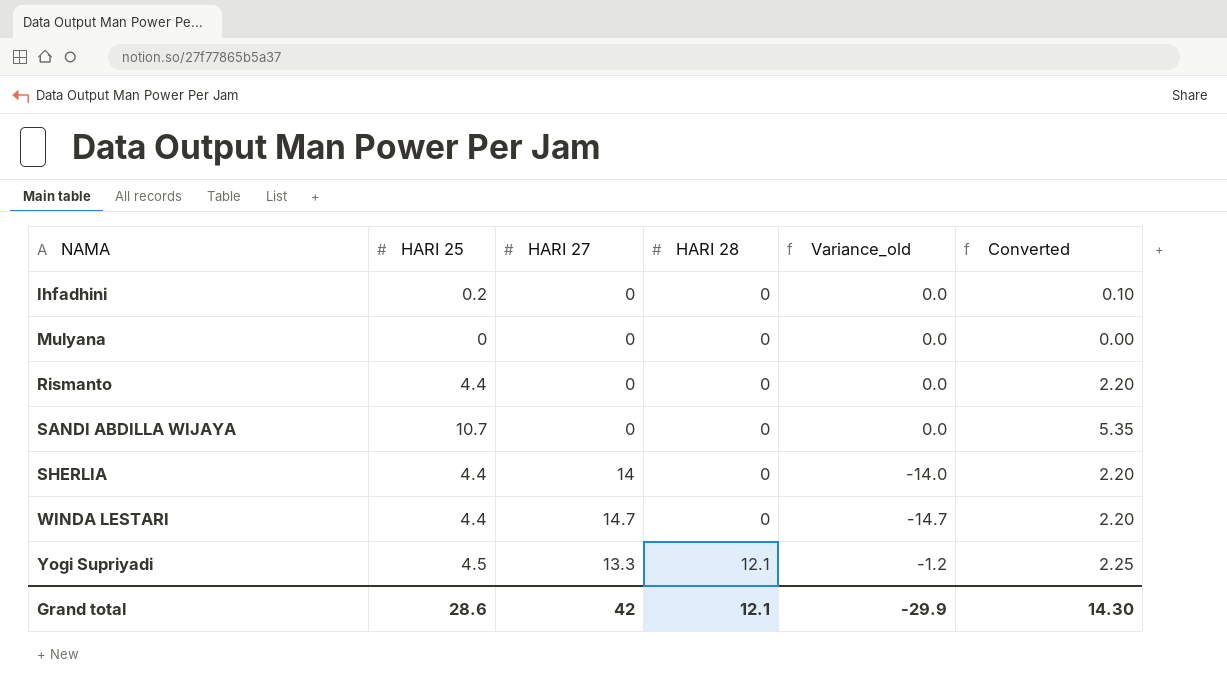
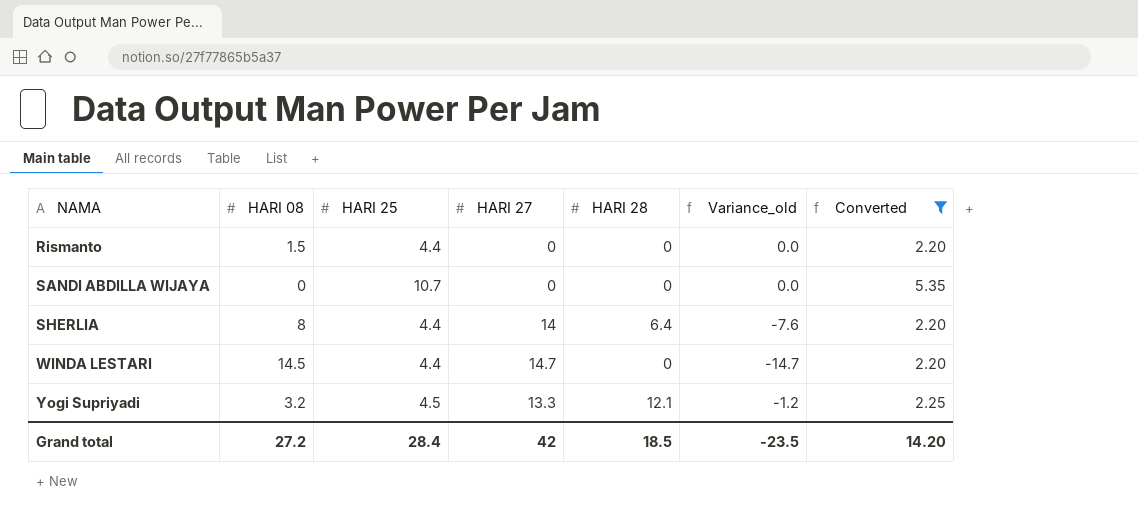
filter: none -> Converted >= 2.20
column HARI 08 | position: none -> 2
SHERLIA | HARI 28: 0 -> 6.4
SHERLIA | Variance_old: -14.0 -> -7.6
Grand total | HARI 25: 28.6 -> 28.4
Grand total | HARI 28: 12.1 -> 18.5
Grand total | Variance_old: -29.9 -> -23.5
Grand total | Converted: 14.30 -> 14.20

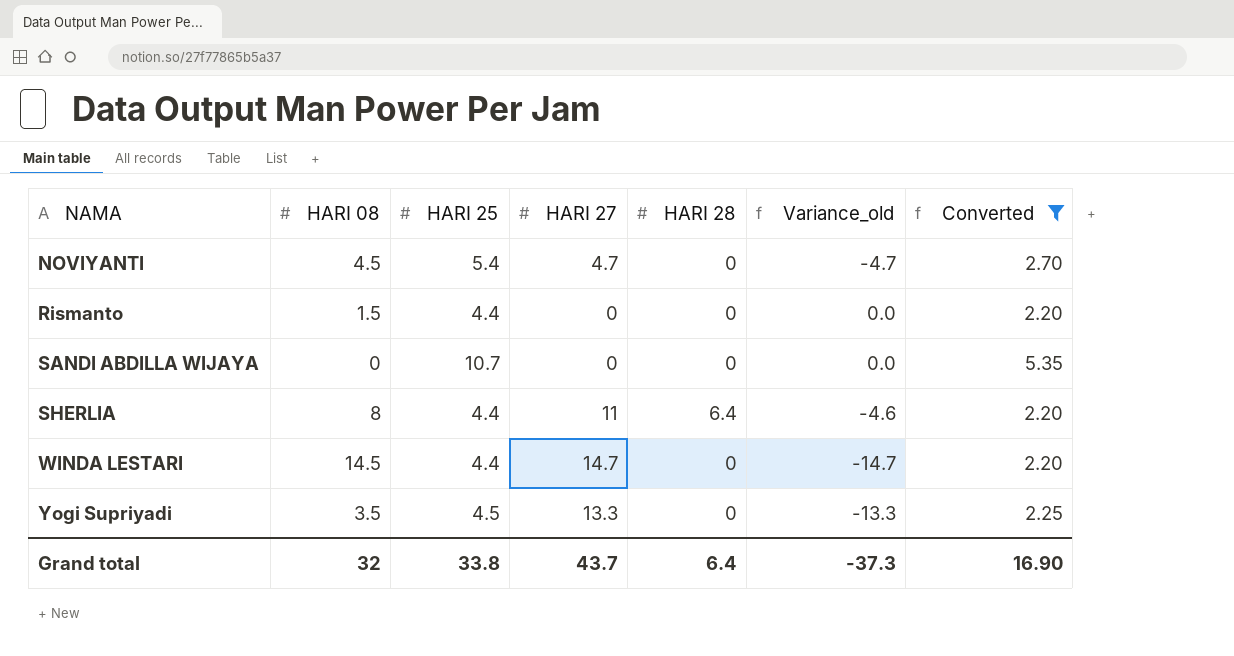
row NOVIYANTI: none -> 4.5 | 5.4 | 4.7 | 0 | -4.7 | 2.70
SHERLIA | HARI 27: 14 -> 11
SHERLIA | Variance_old: -7.6 -> -4.6
Yogi Supriyadi | HARI 08: 3.2 -> 3.5
Yogi Supriyadi | HARI 28: 12.1 -> 0
Yogi Supriyadi | Variance_old: -1.2 -> -13.3
Grand total | HARI 08: 27.2 -> 32
Grand total | HARI 25: 28.4 -> 33.8
Grand total | HARI 27: 42 -> 43.7
Grand total | HARI 28: 18.5 -> 6.4
Grand total | Variance_old: -23.5 -> -37.3
Grand total | Converted: 14.20 -> 16.90

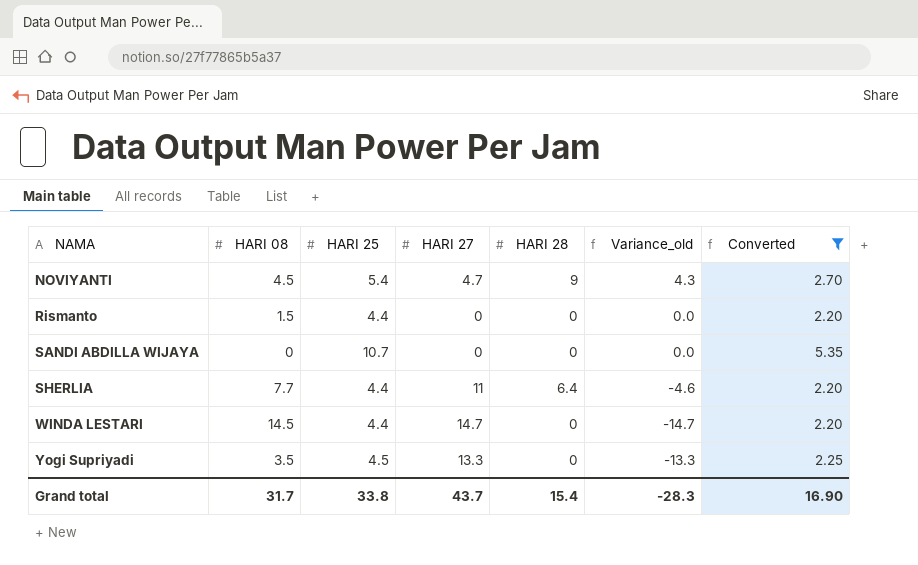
NOVIYANTI | HARI 28: 0 -> 9
NOVIYANTI | Variance_old: -4.7 -> 4.3
SHERLIA | HARI 08: 8 -> 7.7
Grand total | HARI 08: 32 -> 31.7
Grand total | HARI 28: 6.4 -> 15.4
Grand total | Variance_old: -37.3 -> -28.3

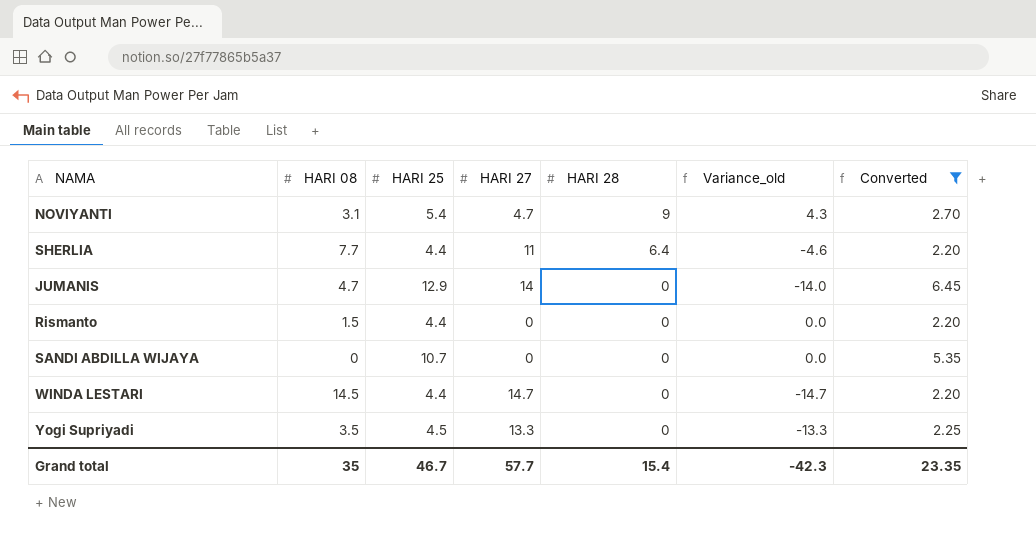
row order: NAMA ascending -> HARI 28 descending
NOVIYANTI | HARI 08: 4.5 -> 3.1
row JUMANIS: none -> 4.7 | 12.9 | 14 | 0 | -14.0 | 6.45
Grand total | HARI 08: 31.7 -> 35
Grand total | HARI 25: 33.8 -> 46.7
Grand total | HARI 27: 43.7 -> 57.7
Grand total | Variance_old: -28.3 -> -42.3
Grand total | Converted: 16.90 -> 23.35

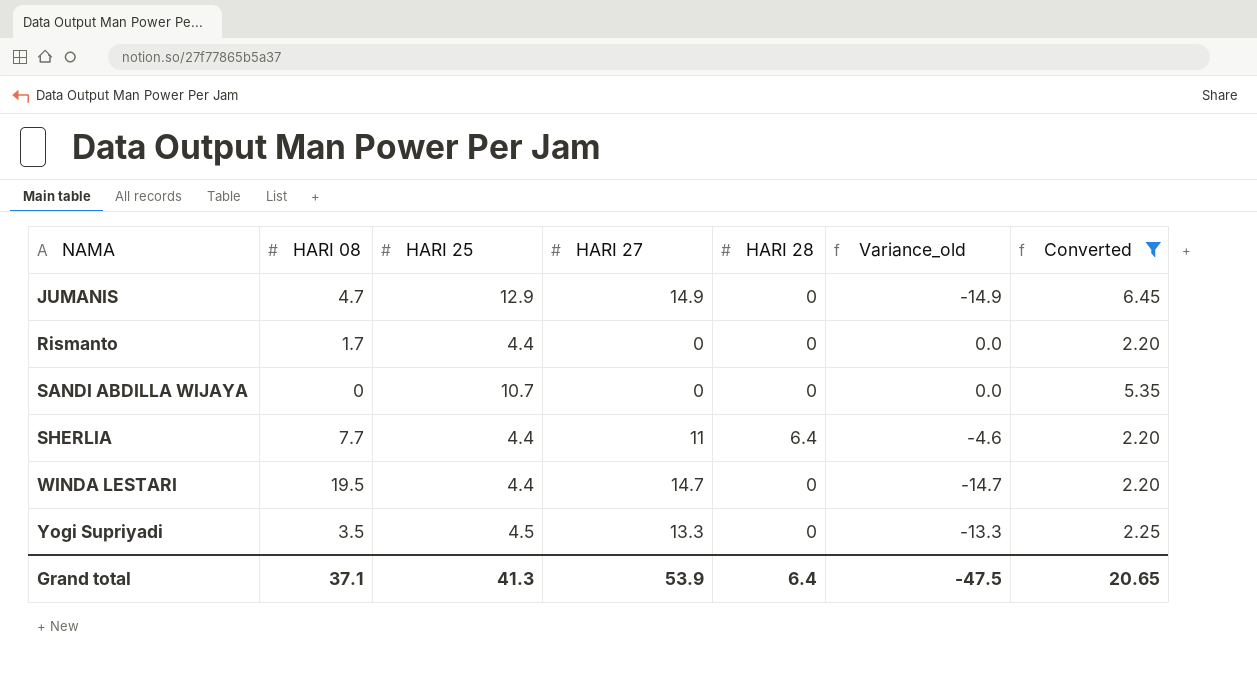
row order: HARI 28 descending -> NAMA ascending
row NOVIYANTI: 3.1 | 5.4 | 4.7 | 9 | 4.3 | 2.70 -> none
JUMANIS | HARI 27: 14 -> 14.9
JUMANIS | Variance_old: -14.0 -> -14.9
Rismanto | HARI 08: 1.5 -> 1.7
WINDA LESTARI | HARI 08: 14.5 -> 19.5
Grand total | HARI 08: 35 -> 37.1
Grand total | HARI 25: 46.7 -> 41.3
Grand total | HARI 27: 57.7 -> 53.9
Grand total | HARI 28: 15.4 -> 6.4
Grand total | Variance_old: -42.3 -> -47.5
Grand total | Converted: 23.35 -> 20.65

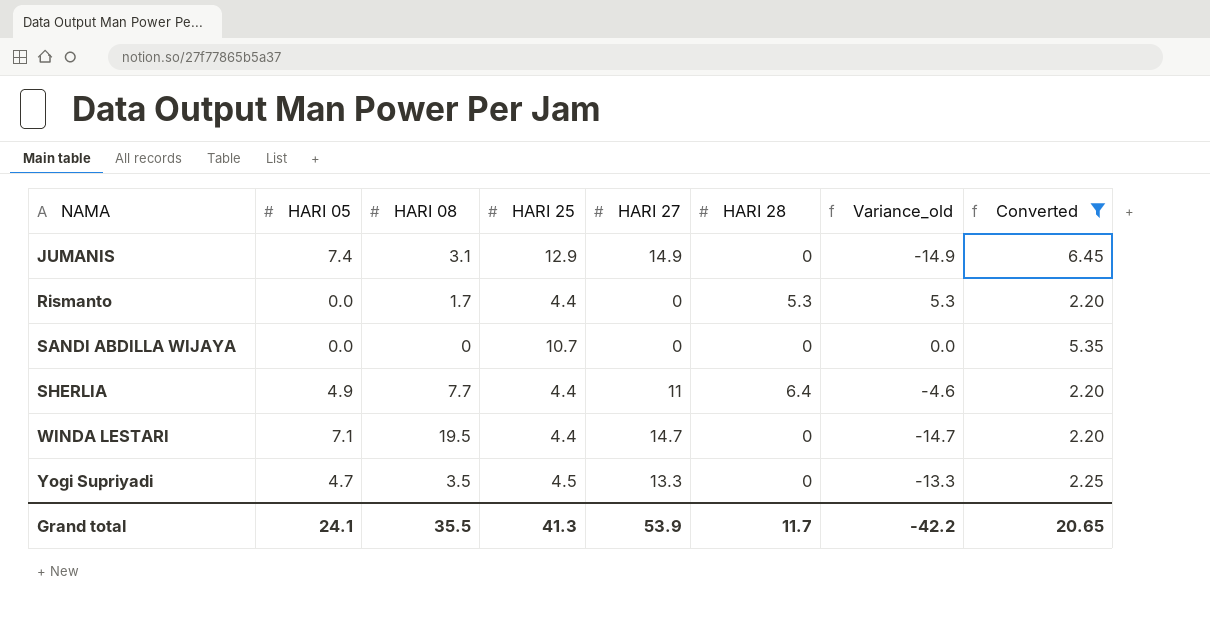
column HARI 05 | position: none -> 2
JUMANIS | HARI 08: 4.7 -> 3.1
Rismanto | HARI 28: 0 -> 5.3
Rismanto | Variance_old: 0.0 -> 5.3
Grand total | HARI 08: 37.1 -> 35.5
Grand total | HARI 28: 6.4 -> 11.7
Grand total | Variance_old: -47.5 -> -42.2

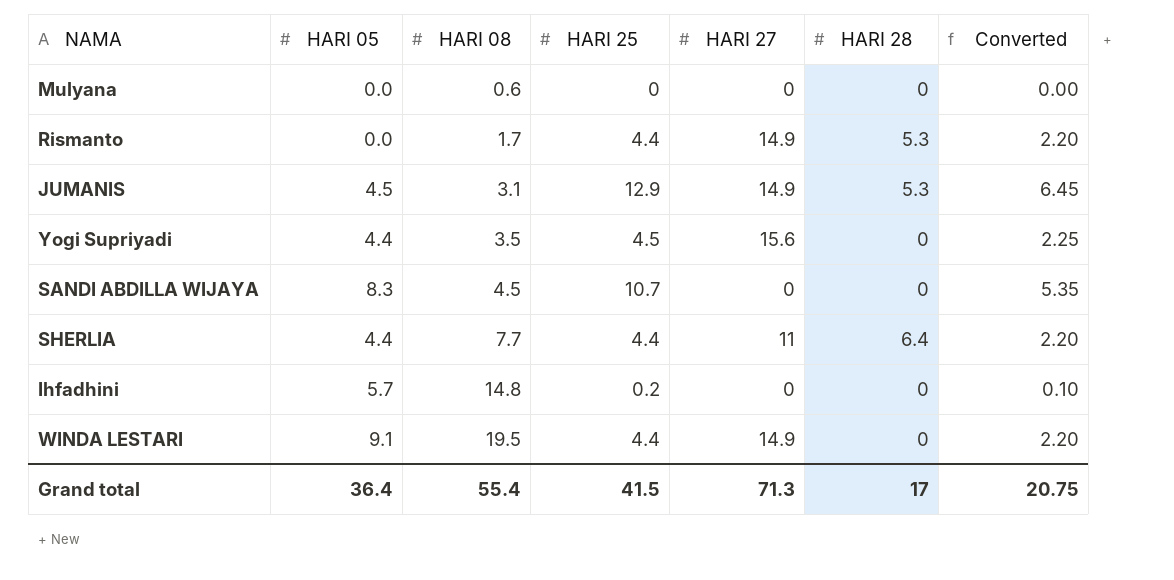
filter: Converted >= 2.20 -> none
row order: NAMA ascending -> HARI 08 ascending
column Variance_old | formula: [HARI 28] - [HARI 27] -> none
Rismanto | HARI 27: 0 -> 14.9
JUMANIS | HARI 05: 7.4 -> 4.5
JUMANIS | HARI 28: 0 -> 5.3
Yogi Supriyadi | HARI 05: 4.7 -> 4.4
Yogi Supriyadi | HARI 27: 13.3 -> 15.6
SANDI ABDILLA WIJAYA | HARI 05: 0.0 -> 8.3
SANDI ABDILLA WIJAYA | HARI 08: 0 -> 4.5
SHERLIA | HARI 05: 4.9 -> 4.4
WINDA LESTARI | HARI 05: 7.1 -> 9.1
WINDA LESTARI | HARI 27: 14.7 -> 14.9
Grand total | HARI 05: 24.1 -> 36.4
Grand total | HARI 08: 35.5 -> 55.4
Grand total | HARI 25: 41.3 -> 41.5
Grand total | HARI 27: 53.9 -> 71.3
Grand total | HARI 28: 11.7 -> 17
Grand total | Converted: 20.65 -> 20.75

